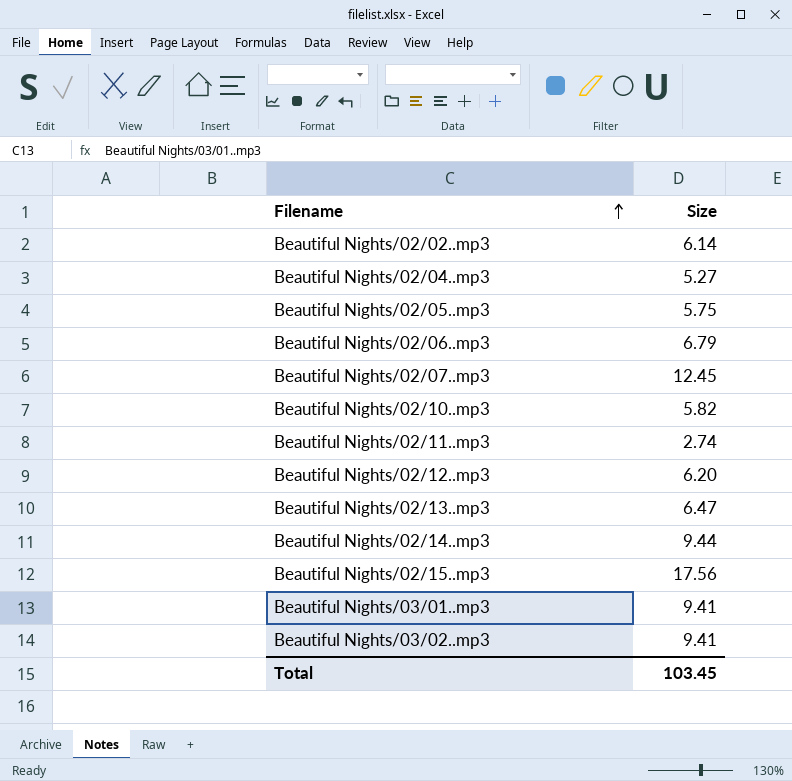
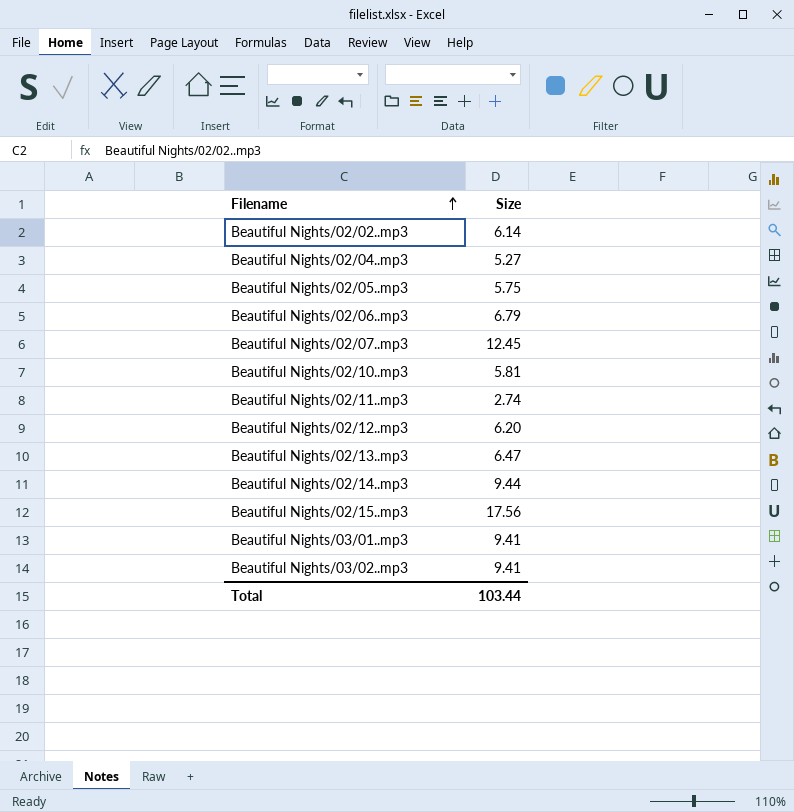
Beautiful Nights/02/10..mp3 | Size: 5.82 -> 5.81
Total | Size: 103.45 -> 103.44

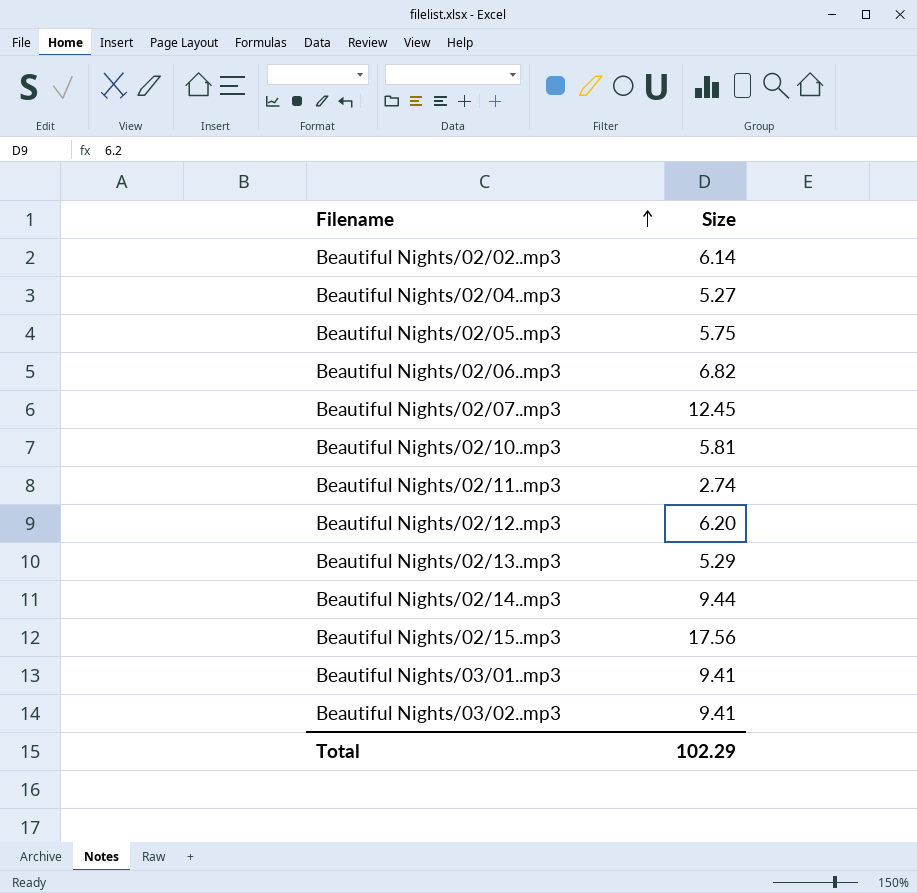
Beautiful Nights/02/06..mp3 | Size: 6.79 -> 6.82
Beautiful Nights/02/13..mp3 | Size: 6.47 -> 5.29
Total | Size: 103.44 -> 102.29

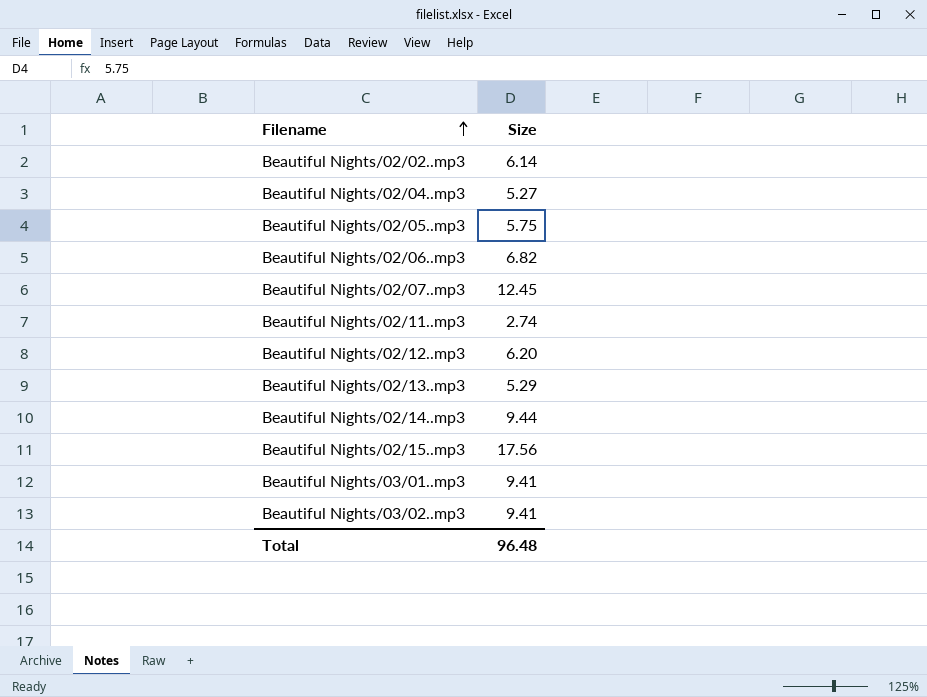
row Beautiful Nights/02/10..mp3: 5.81 -> none
Total | Size: 102.29 -> 96.48

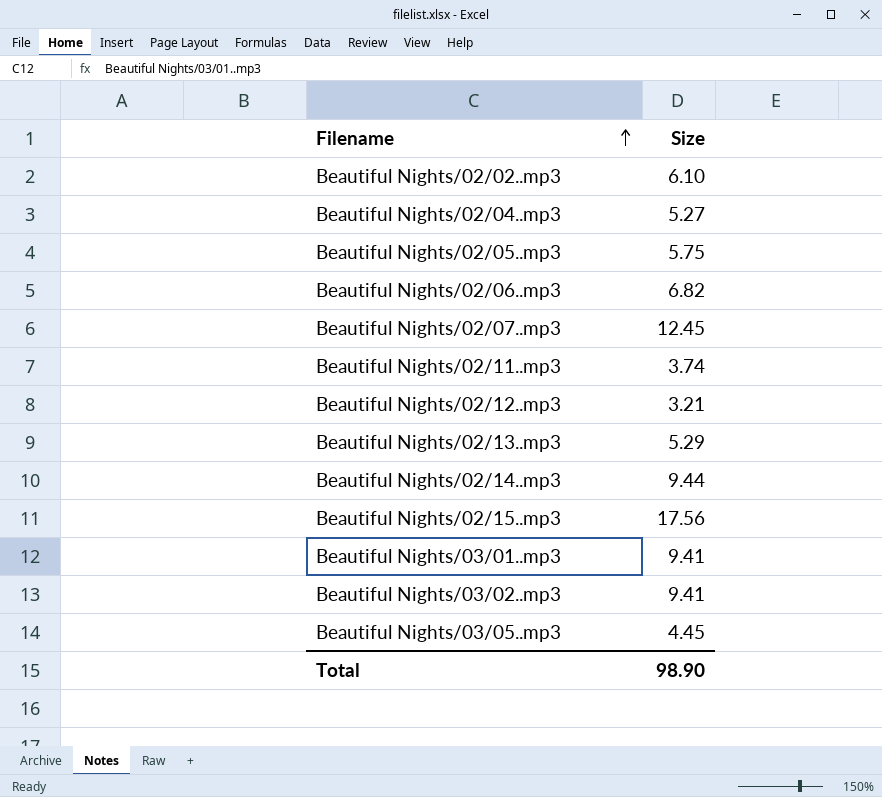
Beautiful Nights/02/02..mp3 | Size: 6.14 -> 6.10
Beautiful Nights/02/11..mp3 | Size: 2.74 -> 3.74
Beautiful Nights/02/12..mp3 | Size: 6.20 -> 3.21
row Beautiful Nights/03/05..mp3: none -> 4.45
Total | Size: 96.48 -> 98.90

